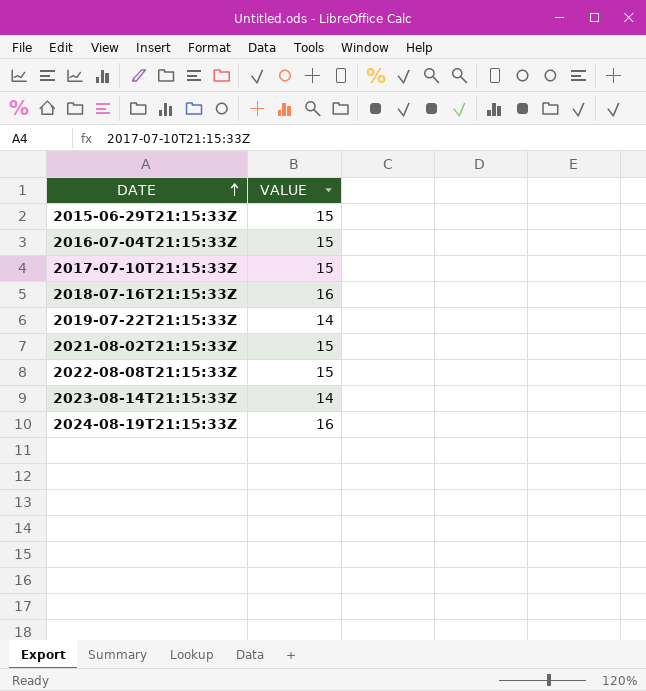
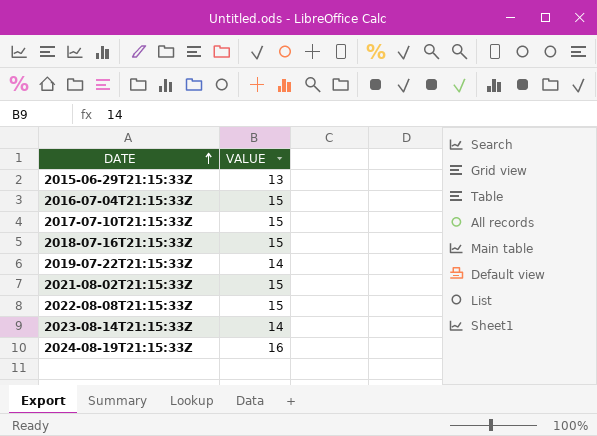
2015-06-29T21:15:33Z | VALUE: 15 -> 13
2018-07-16T21:15:33Z | VALUE: 16 -> 15

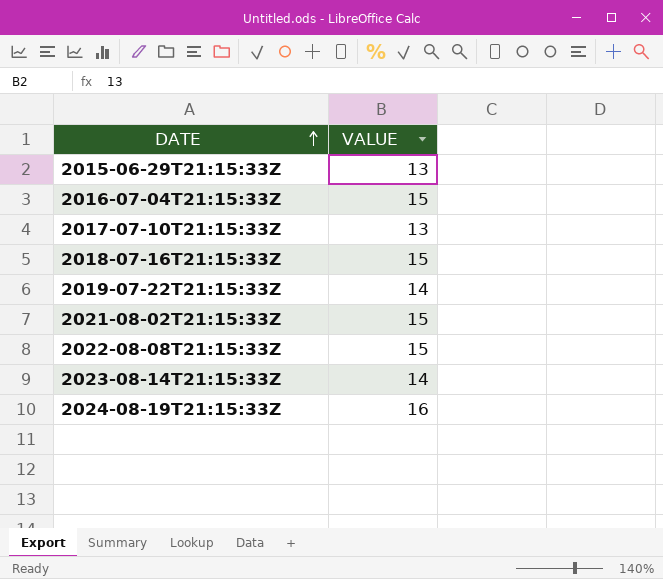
2017-07-10T21:15:33Z | VALUE: 15 -> 13

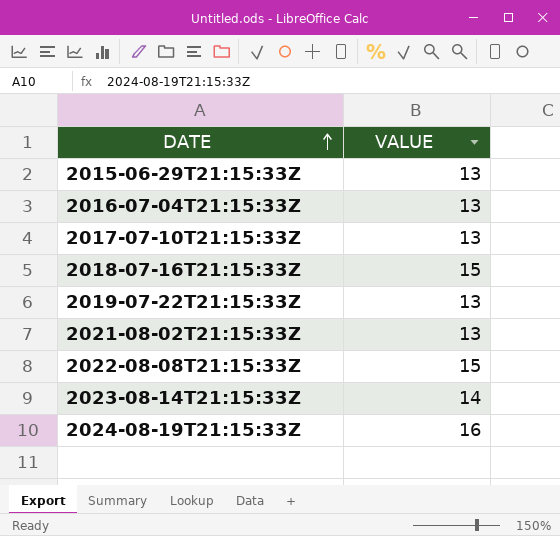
2016-07-04T21:15:33Z | VALUE: 15 -> 13
2019-07-22T21:15:33Z | VALUE: 14 -> 13
2021-08-02T21:15:33Z | VALUE: 15 -> 13

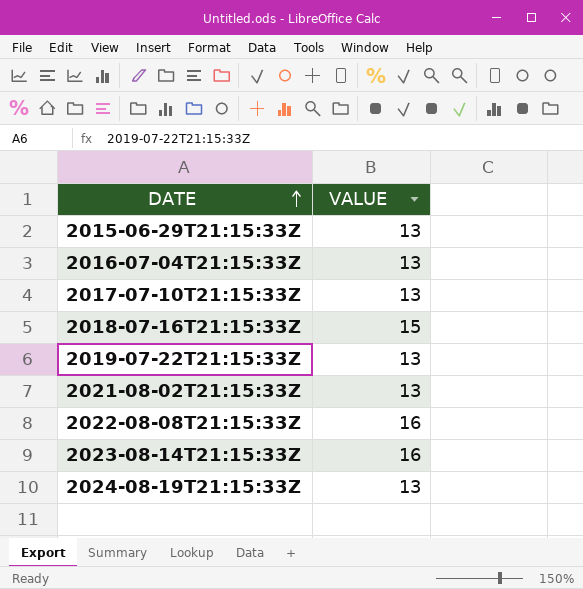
2022-08-08T21:15:33Z | VALUE: 15 -> 16
2023-08-14T21:15:33Z | VALUE: 14 -> 16
2024-08-19T21:15:33Z | VALUE: 16 -> 13

